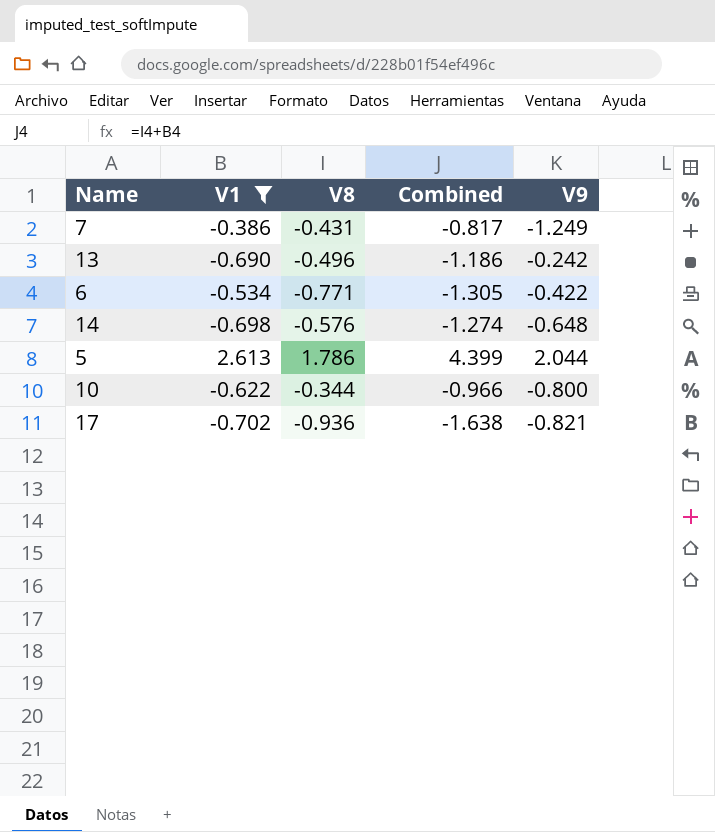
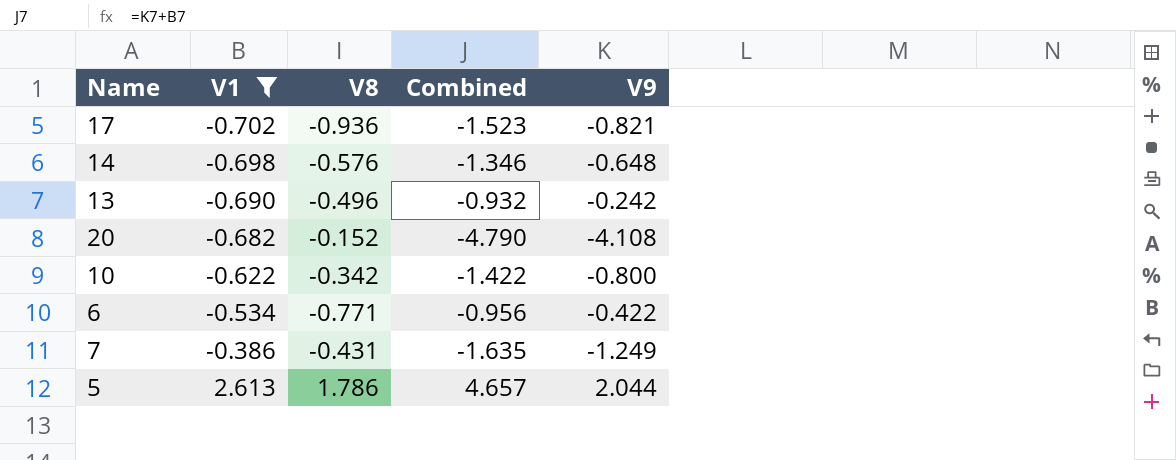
row order: none -> V1 ascending
column Combined | formula: [V1] + [V8] -> [V1] + [V9]
row 20: none -> -0.682 | -0.152 | -4.790 | -4.108
10 | V8: -0.344 -> -0.342

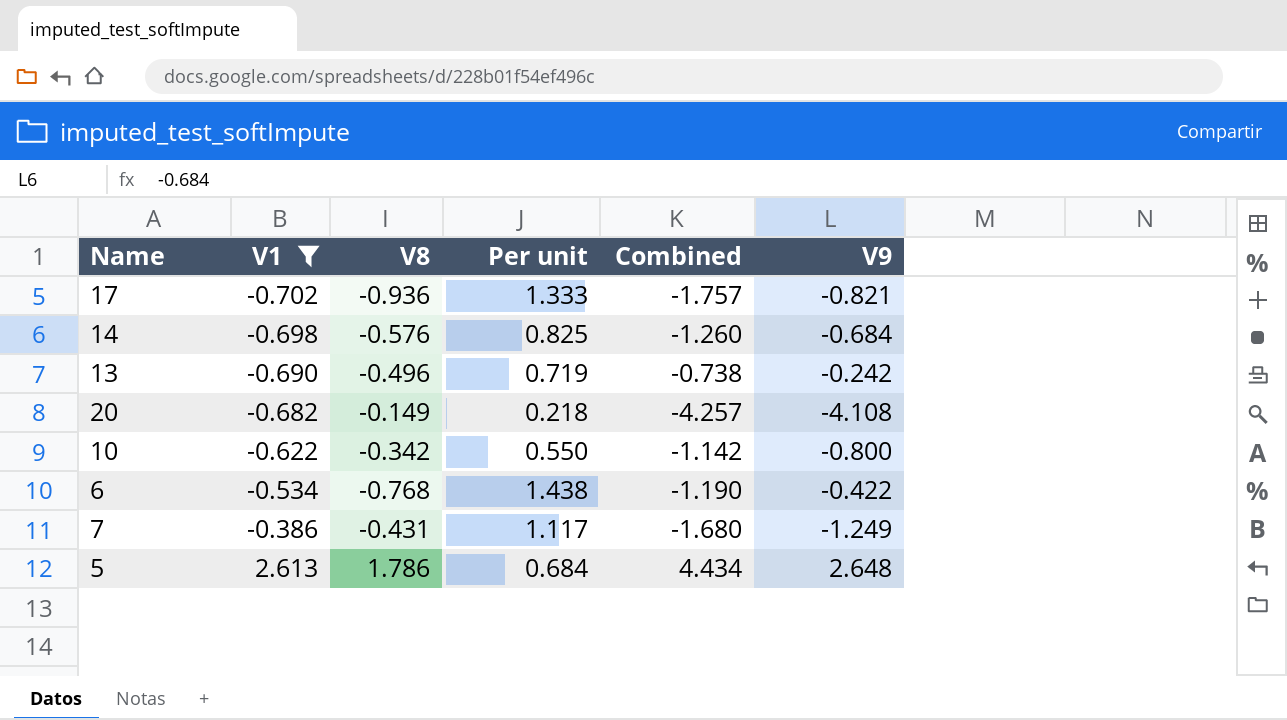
column Per unit | formula: none -> [V8] / [V1]
column Combined | formula: [V1] + [V9] -> [V8] + [V9]
14 | V9: -0.648 -> -0.684
20 | V8: -0.152 -> -0.149
6 | V8: -0.771 -> -0.768
5 | V9: 2.044 -> 2.648

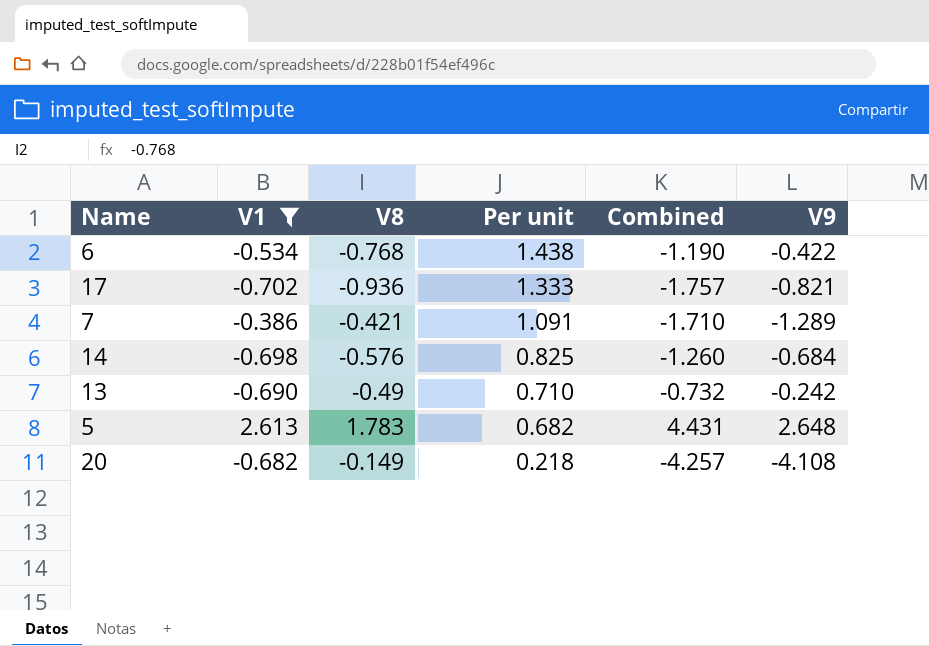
row order: V1 ascending -> Per unit descending
row 10: -0.622 | -0.342 | 0.550 | -1.142 | -0.800 -> none
7 | V8: -0.431 -> -0.421
7 | Per unit: 1.117 -> 1.091
7 | Combined: -1.680 -> -1.710
7 | V9: -1.249 -> -1.289
13 | V8: -0.496 -> -0.49
13 | Per unit: 0.719 -> 0.710
13 | Combined: -0.738 -> -0.732
5 | V8: 1.786 -> 1.783
5 | Per unit: 0.684 -> 0.682
5 | Combined: 4.434 -> 4.431

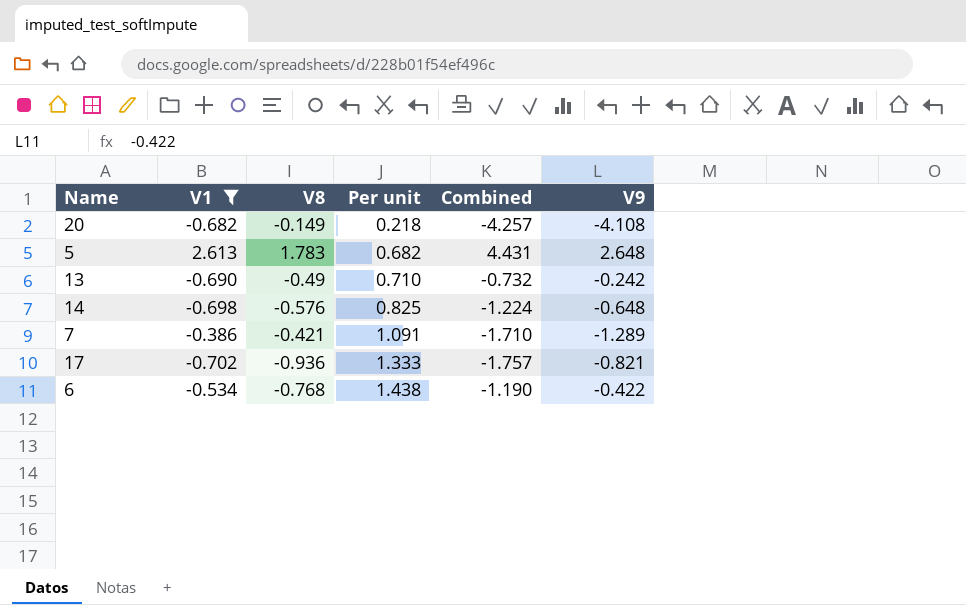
row order: Per unit descending -> Per unit ascending
14 | Combined: -1.260 -> -1.224
14 | V9: -0.684 -> -0.648

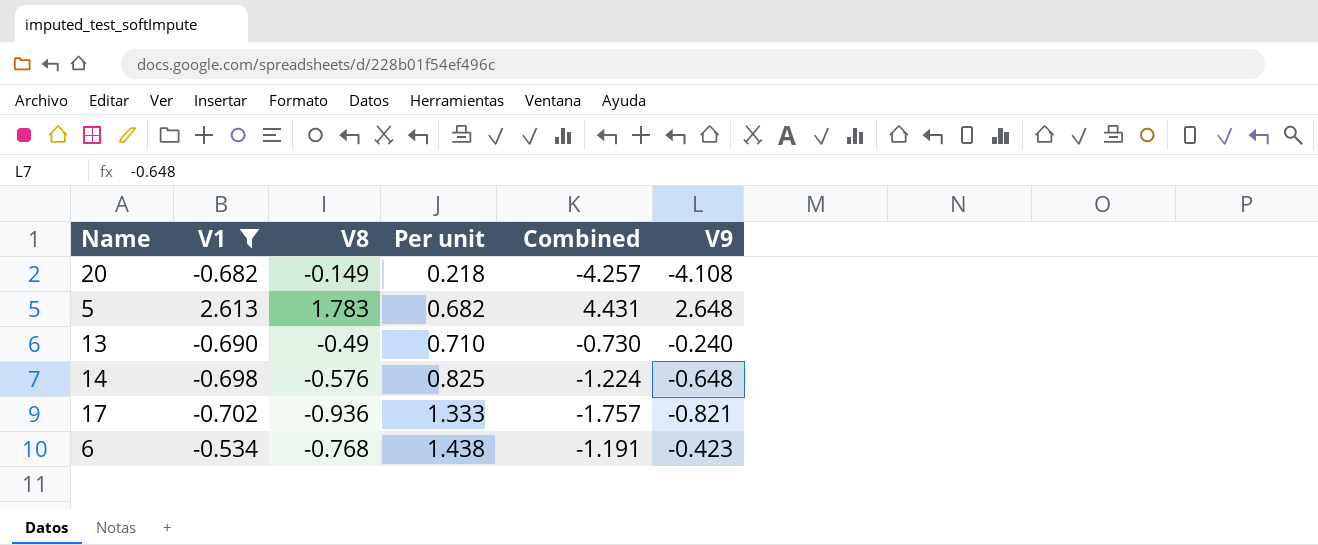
row 7: -0.386 | -0.421 | 1.091 | -1.710 | -1.289 -> none
13 | Combined: -0.732 -> -0.730
13 | V9: -0.242 -> -0.240
6 | Combined: -1.190 -> -1.191
6 | V9: -0.422 -> -0.423

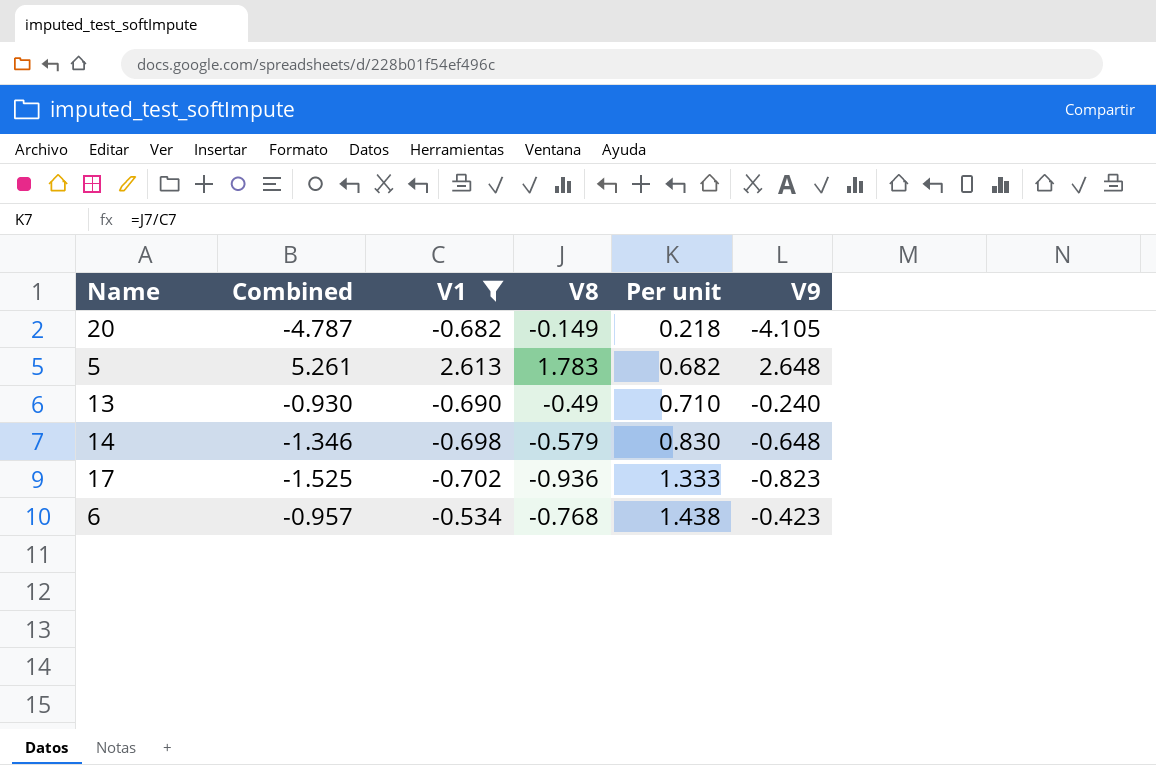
column Combined | formula: [V8] + [V9] -> [V1] + [V9]
column Combined | position: 5 -> 2
20 | V9: -4.108 -> -4.105
14 | V8: -0.576 -> -0.579
14 | Per unit: 0.825 -> 0.830
17 | V9: -0.821 -> -0.823

